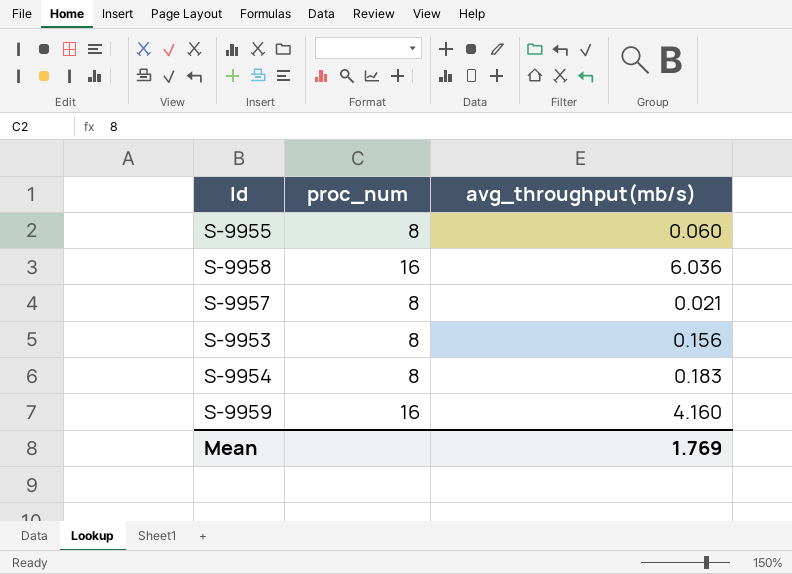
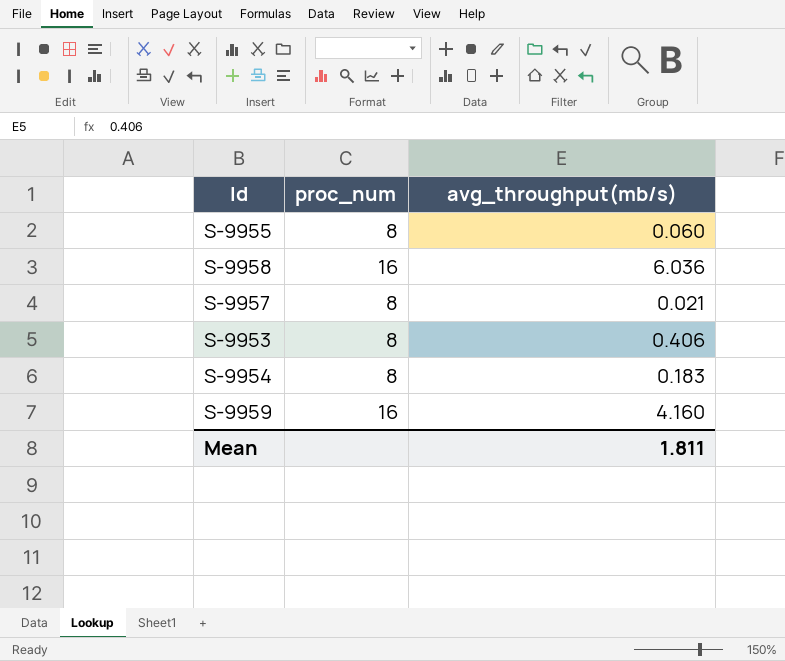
S-9953 | avg_throughput(mb/s): 0.156 -> 0.406
Mean | avg_throughput(mb/s): 1.769 -> 1.811

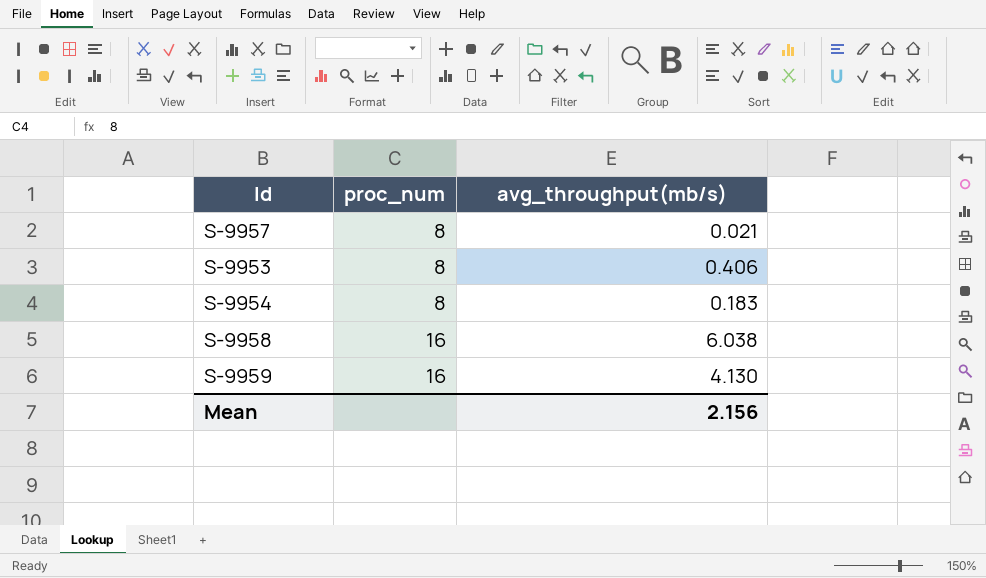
row order: none -> proc_num ascending
row S-9955: 8 | 0.060 -> none
S-9958 | avg_throughput(mb/s): 6.036 -> 6.038
S-9959 | avg_throughput(mb/s): 4.160 -> 4.130
Mean | avg_throughput(mb/s): 1.811 -> 2.156

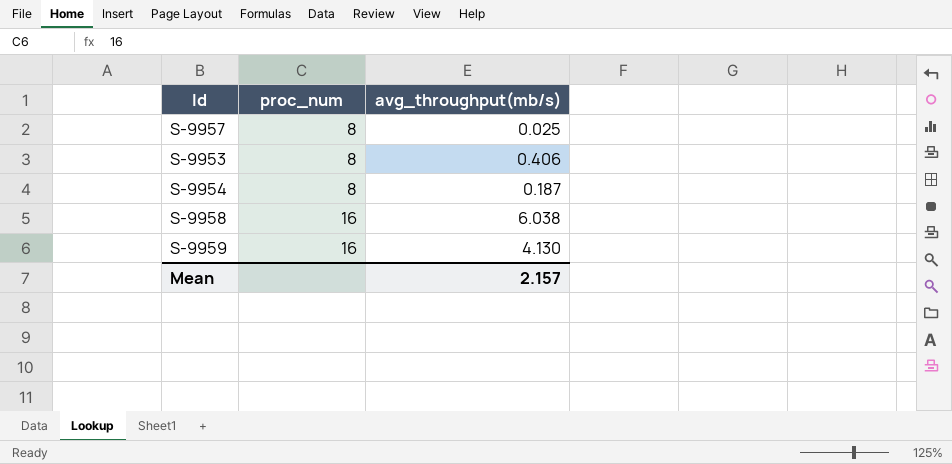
S-9957 | avg_throughput(mb/s): 0.021 -> 0.025
S-9954 | avg_throughput(mb/s): 0.183 -> 0.187
Mean | avg_throughput(mb/s): 2.156 -> 2.157

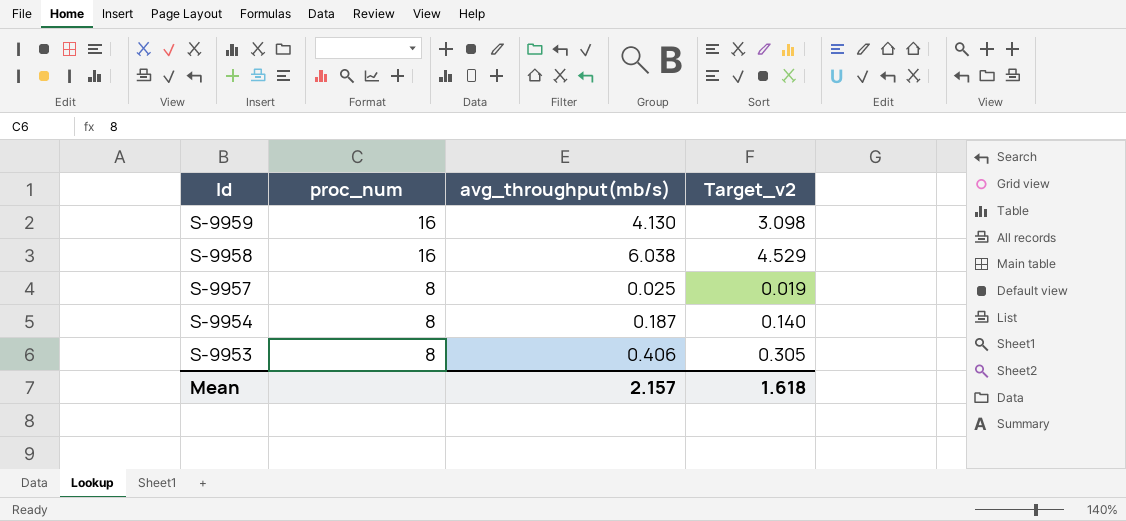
row order: proc_num ascending -> Id descending
column Target_v2 | formula: none -> [avg_throughput(mb/s)] * 0.75

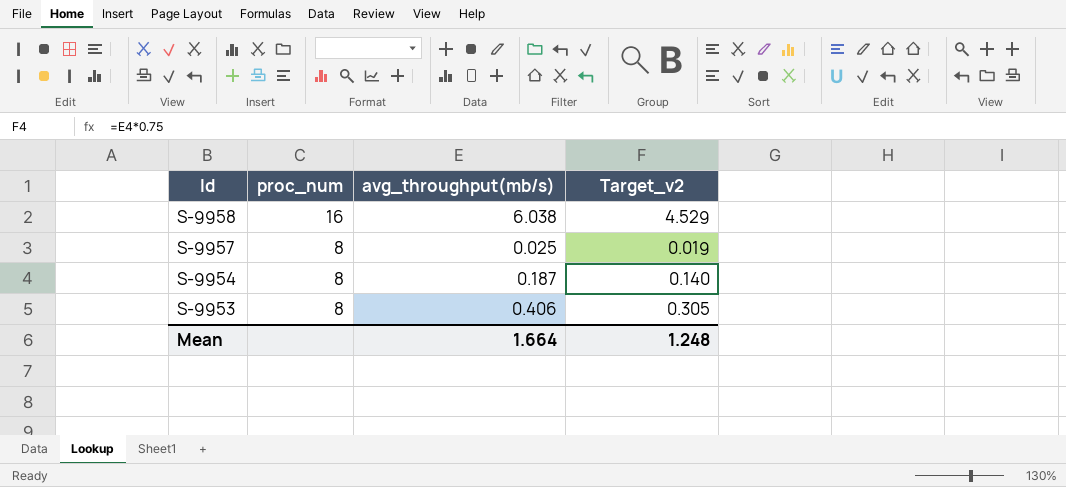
row S-9959: 16 | 4.130 | 3.098 -> none
Mean | avg_throughput(mb/s): 2.157 -> 1.664
Mean | Target_v2: 1.618 -> 1.248

